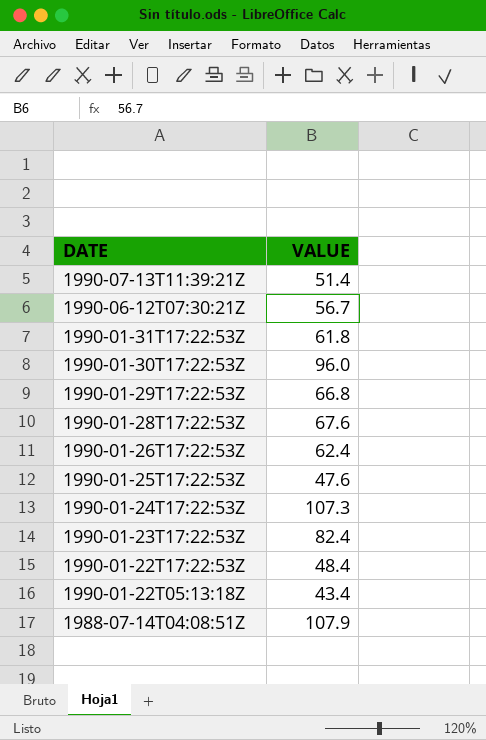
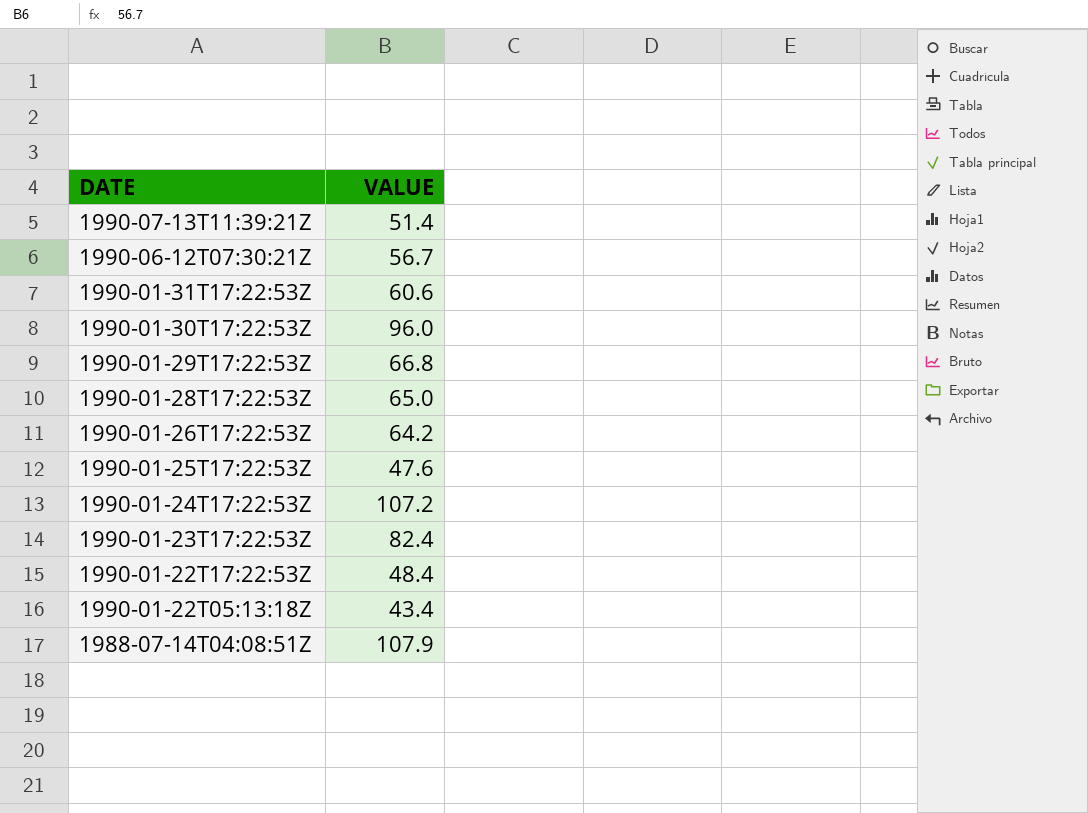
1990-01-31T17:22:53Z | VALUE: 61.8 -> 60.6
1990-01-28T17:22:53Z | VALUE: 67.6 -> 65.0
1990-01-26T17:22:53Z | VALUE: 62.4 -> 64.2
1990-01-24T17:22:53Z | VALUE: 107.3 -> 107.2

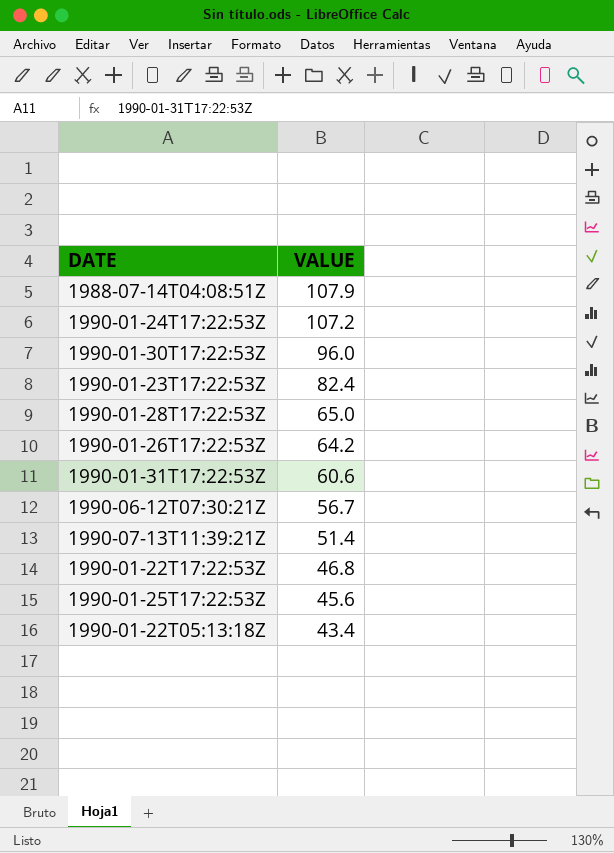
row order: DATE descending -> VALUE descending
row 1990-01-29T17:22:53Z: 66.8 -> none
1990-01-22T17:22:53Z | VALUE: 48.4 -> 46.8
1990-01-25T17:22:53Z | VALUE: 47.6 -> 45.6

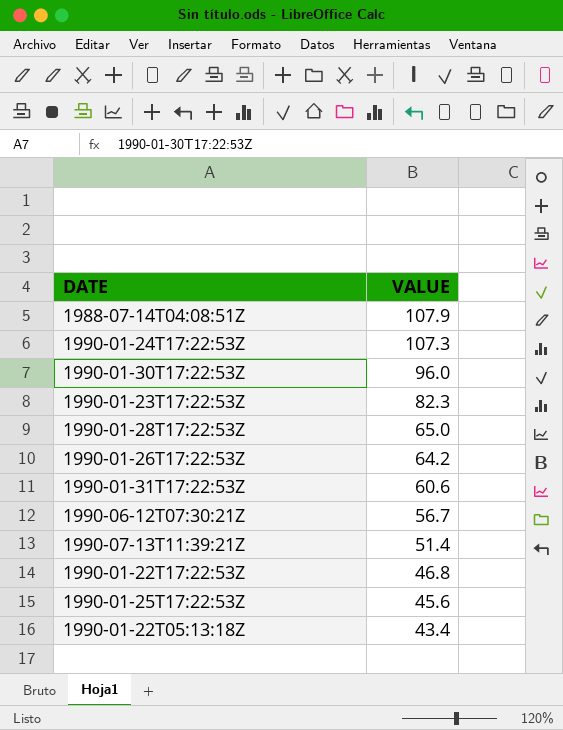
1990-01-24T17:22:53Z | VALUE: 107.2 -> 107.3
1990-01-23T17:22:53Z | VALUE: 82.4 -> 82.3

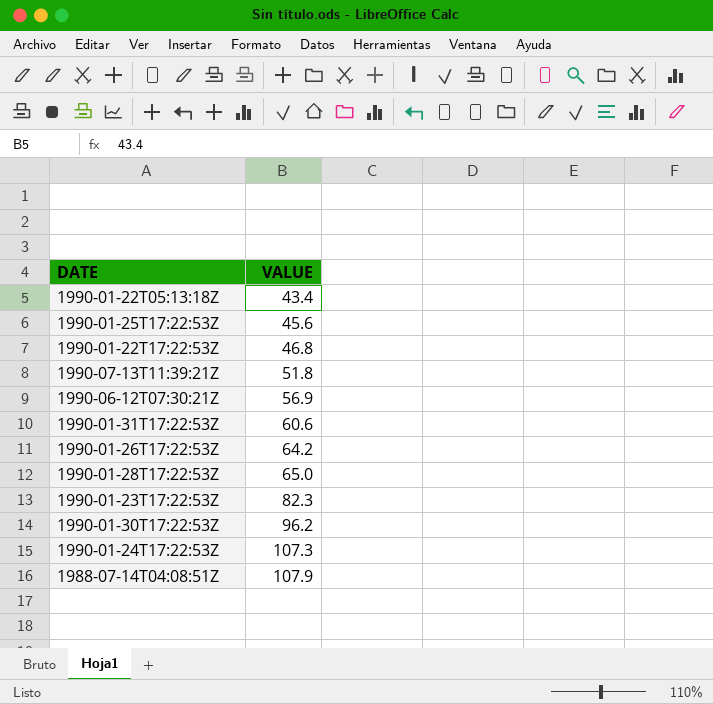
row order: VALUE descending -> VALUE ascending
1990-07-13T11:39:21Z | VALUE: 51.4 -> 51.8
1990-06-12T07:30:21Z | VALUE: 56.7 -> 56.9
1990-01-30T17:22:53Z | VALUE: 96.0 -> 96.2

